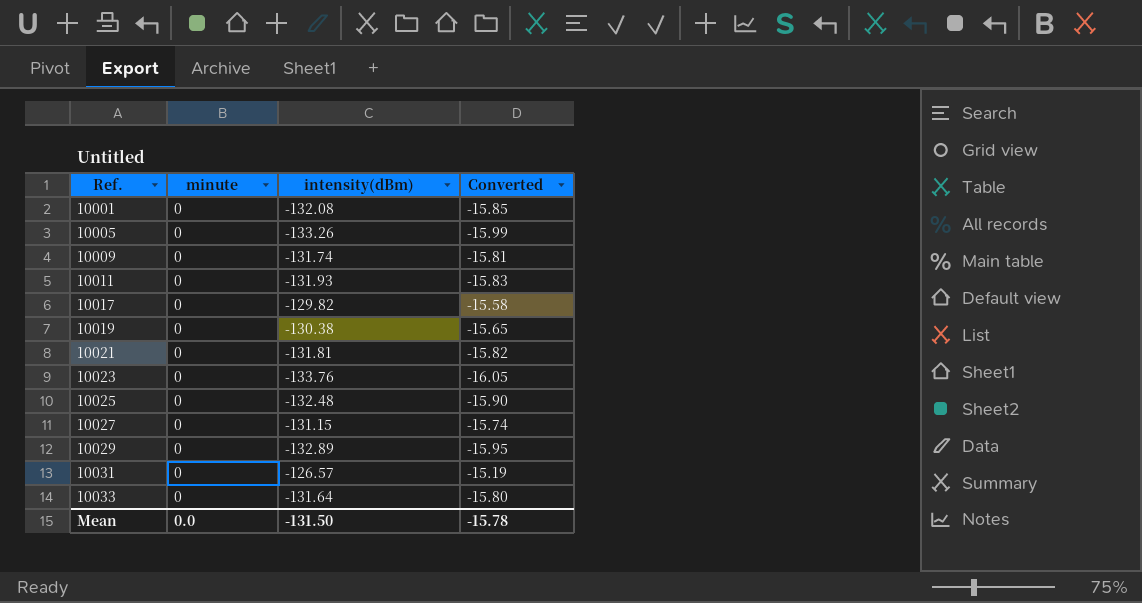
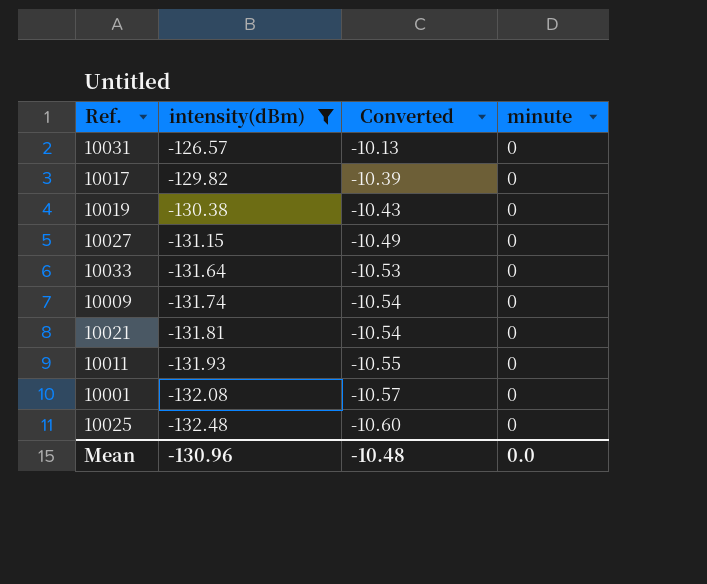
filter: none -> intensity(dBm) >= -132.48
row order: Ref. ascending -> intensity(dBm) descending
column Converted | formula: [intensity(dBm)] * 0.12 -> [intensity(dBm)] * 0.08
column minute | position: 2 -> 4
Mean | intensity(dBm): -131.50 -> -130.96
Mean | Converted: -15.78 -> -10.48

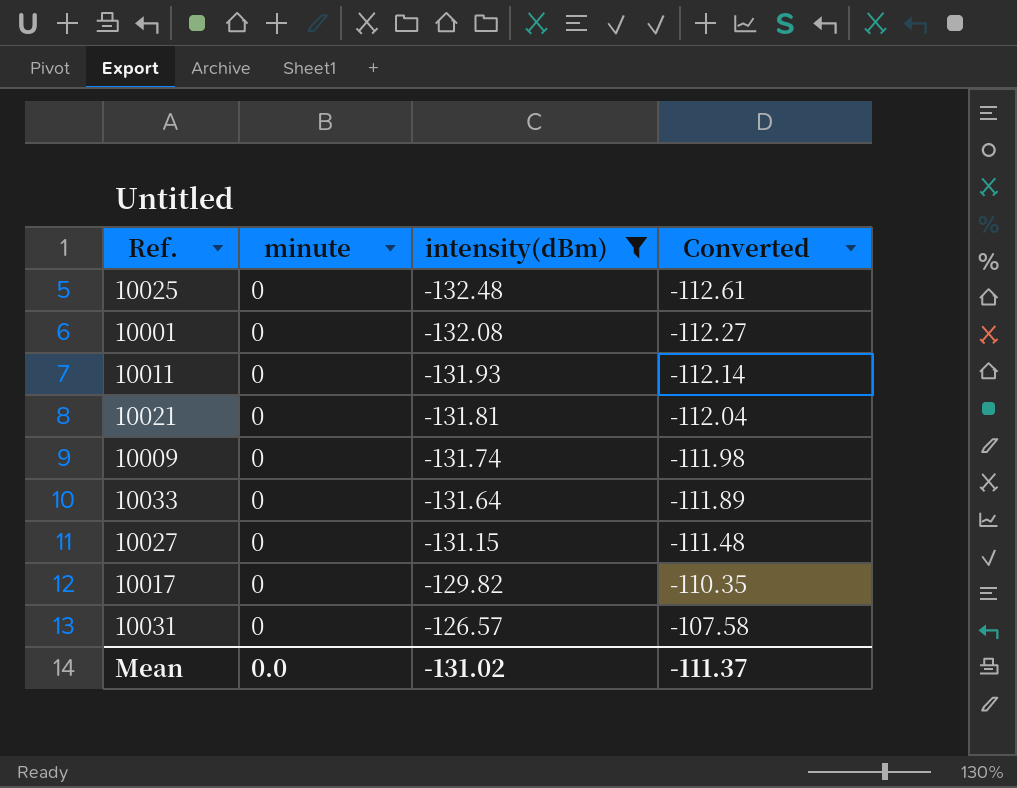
row order: intensity(dBm) descending -> intensity(dBm) ascending
column minute | position: 4 -> 2
column Converted | formula: [intensity(dBm)] * 0.08 -> [intensity(dBm)] * 0.85
row 10019: -130.38 | -10.43 | 0 -> none
Mean | intensity(dBm): -130.96 -> -131.02
Mean | Converted: -10.48 -> -111.37

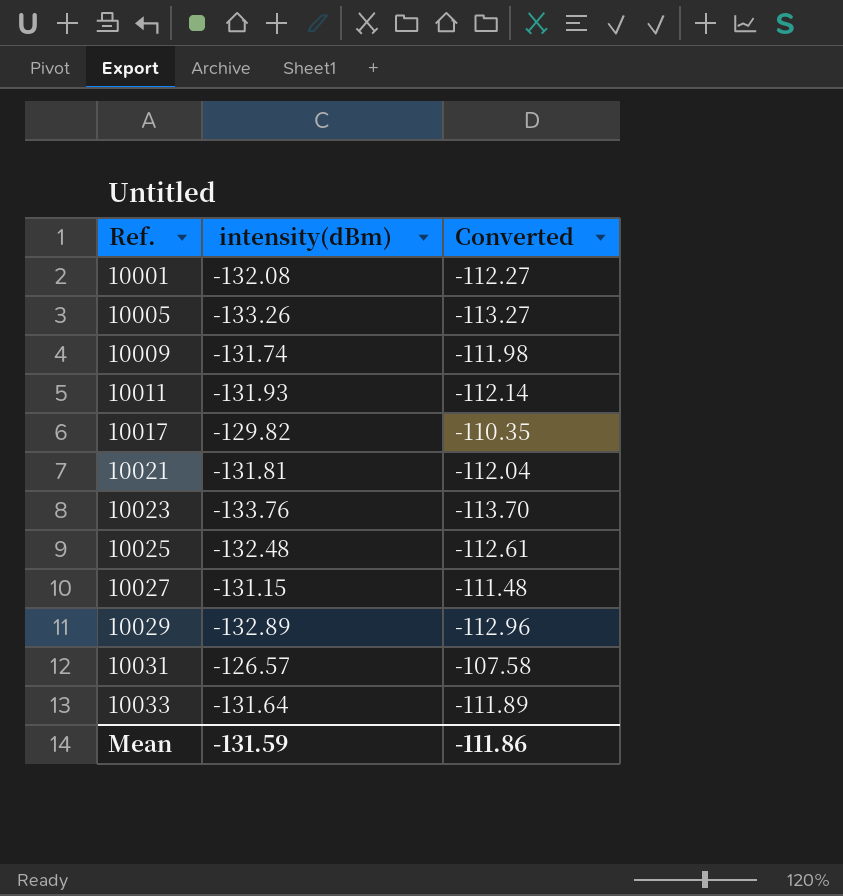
filter: intensity(dBm) >= -132.48 -> none
row order: intensity(dBm) ascending -> Ref. ascending
column minute | position: 2 -> none
Mean | intensity(dBm): -131.02 -> -131.59
Mean | Converted: -111.37 -> -111.86

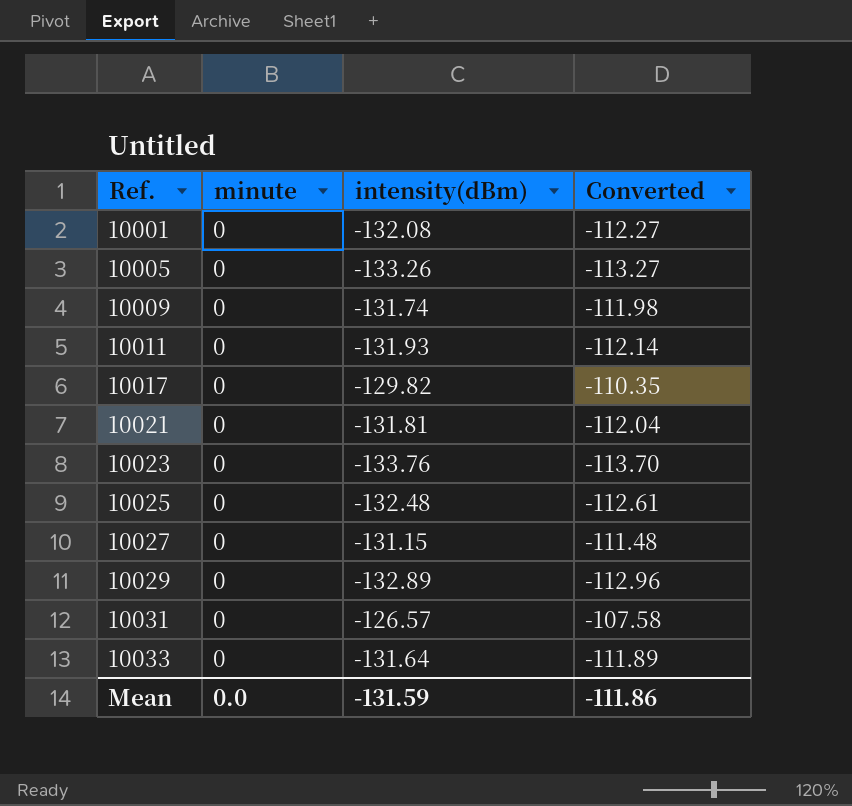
column minute | position: none -> 2

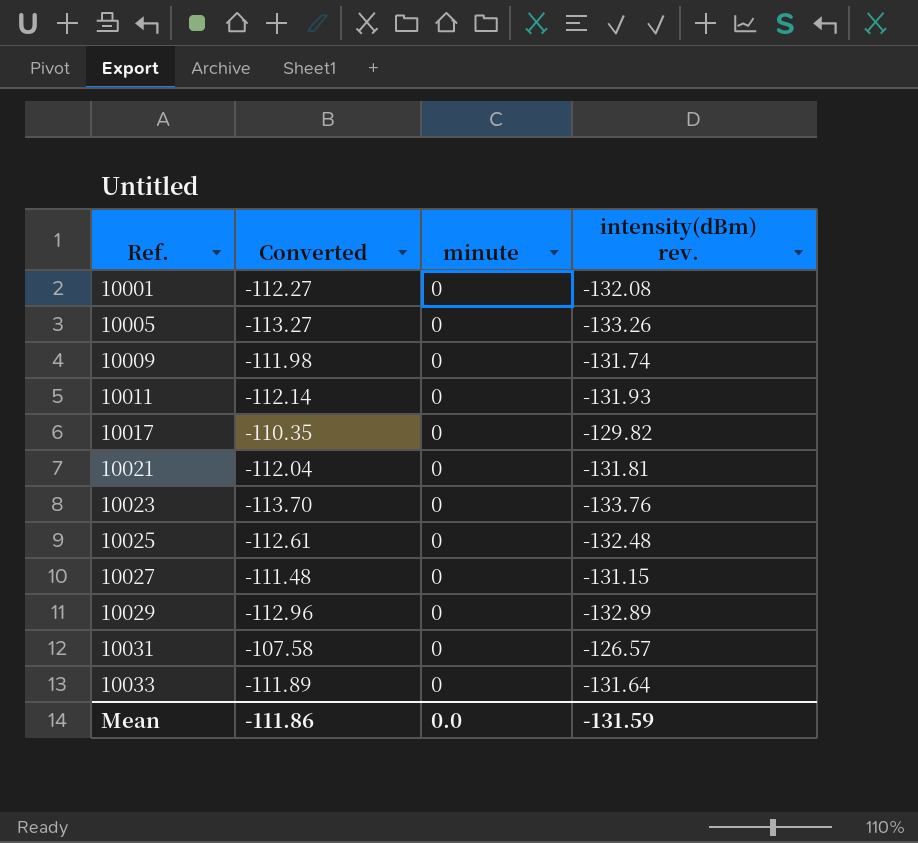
column Converted | position: 4 -> 2
column name: intensity(dBm) -> intensity(dBm) rev.

